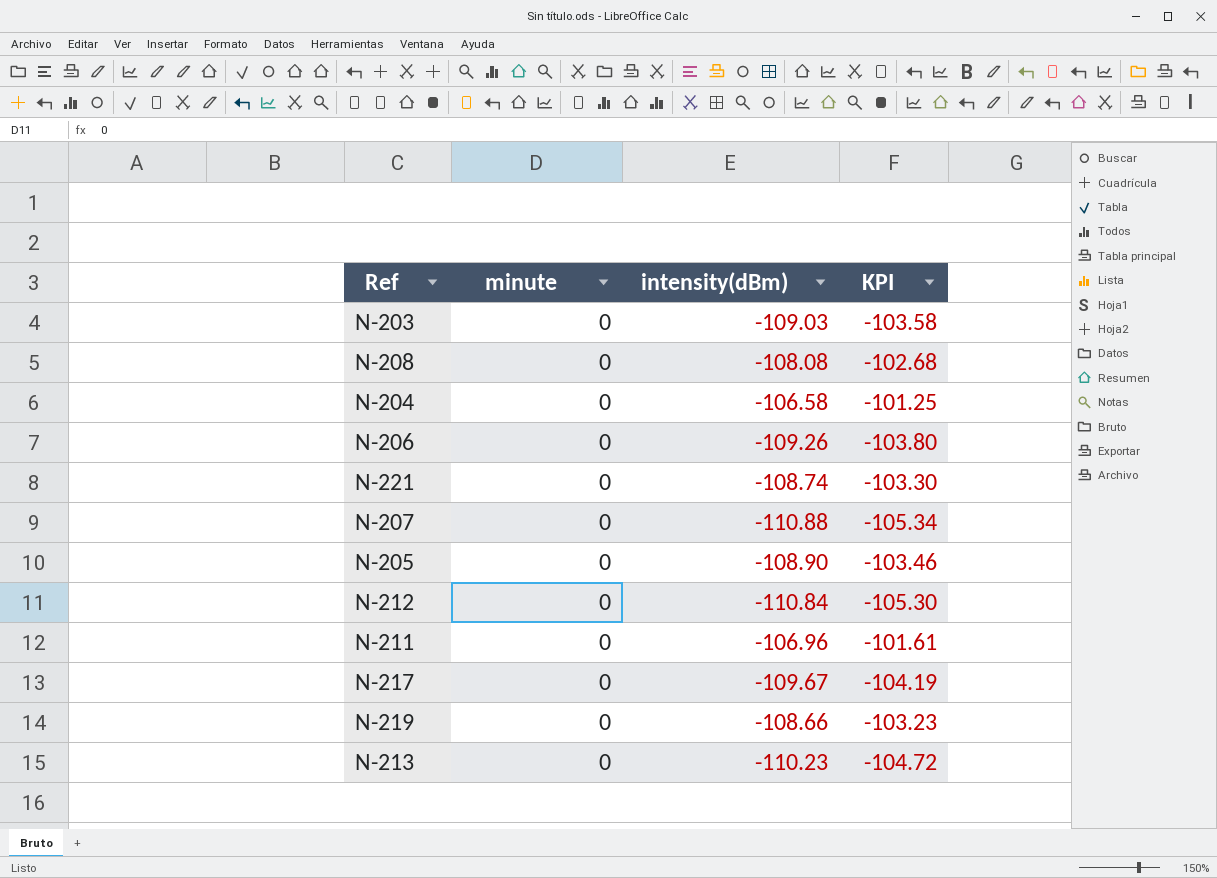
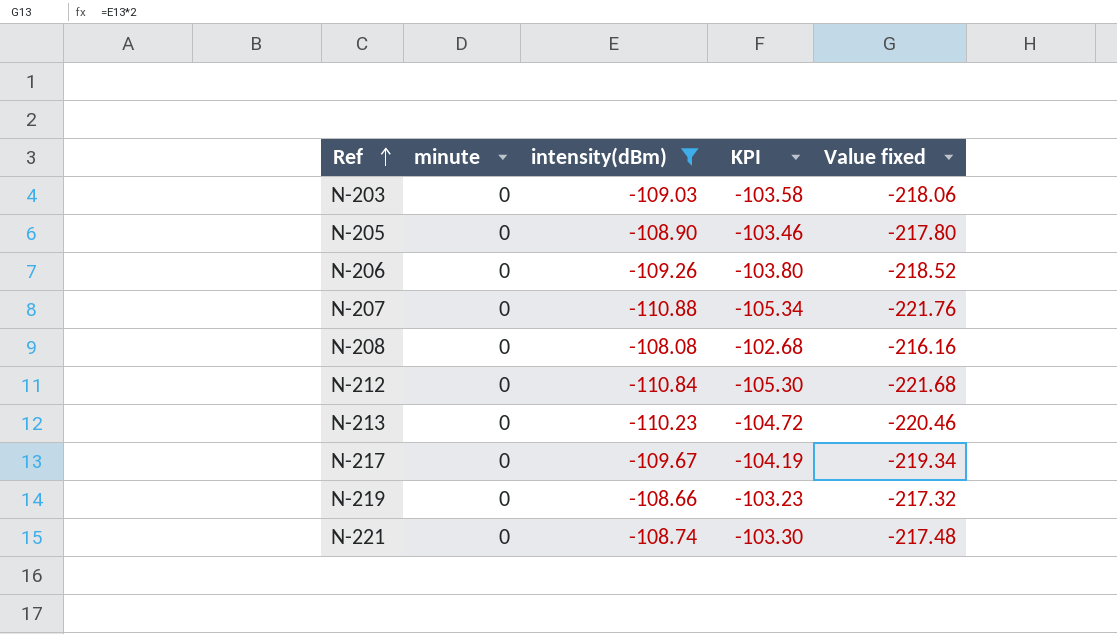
filter: none -> intensity(dBm) <= -108.08
row order: none -> Ref ascending
column Value fixed | formula: none -> [intensity(dBm)] * 2

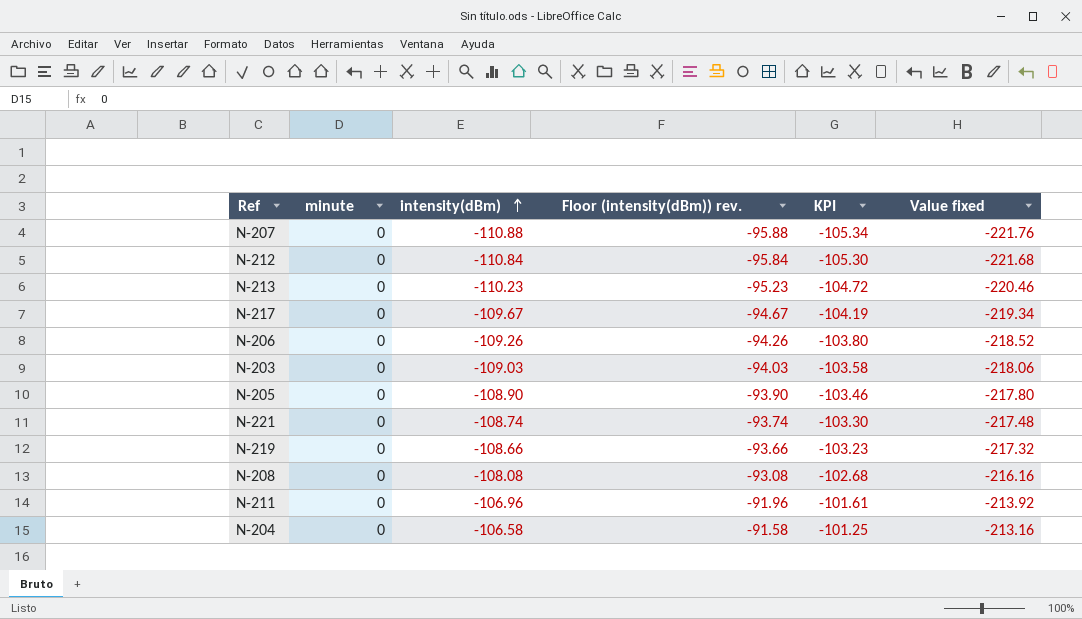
filter: intensity(dBm) <= -108.08 -> none
row order: Ref ascending -> intensity(dBm) ascending
column Floor (intensity(dBm)) rev. | formula: none -> [intensity(dBm)] + 15

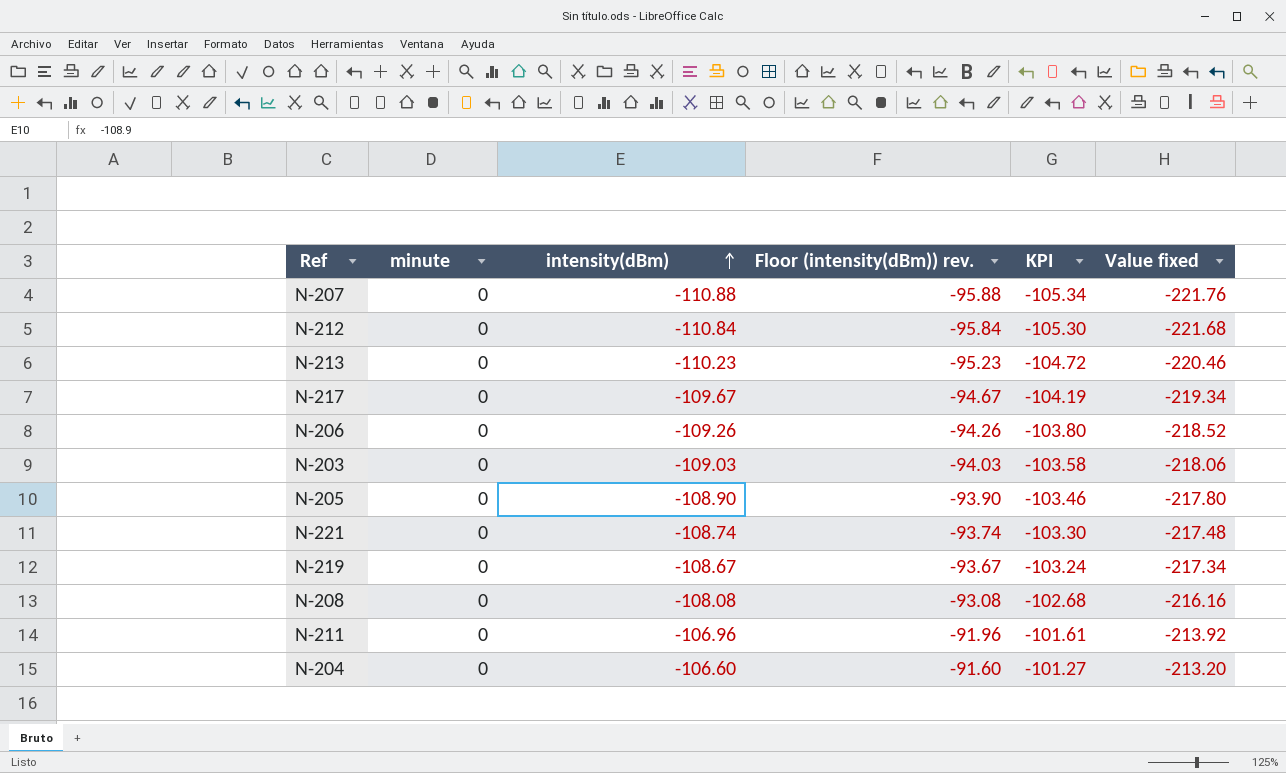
N-219 | intensity(dBm): -108.66 -> -108.67
N-219 | Floor (intensity(dBm)) rev.: -93.66 -> -93.67
N-219 | KPI: -103.23 -> -103.24
N-219 | Value fixed: -217.32 -> -217.34
N-204 | intensity(dBm): -106.58 -> -106.60
N-204 | Floor (intensity(dBm)) rev.: -91.58 -> -91.60
N-204 | KPI: -101.25 -> -101.27
N-204 | Value fixed: -213.16 -> -213.20

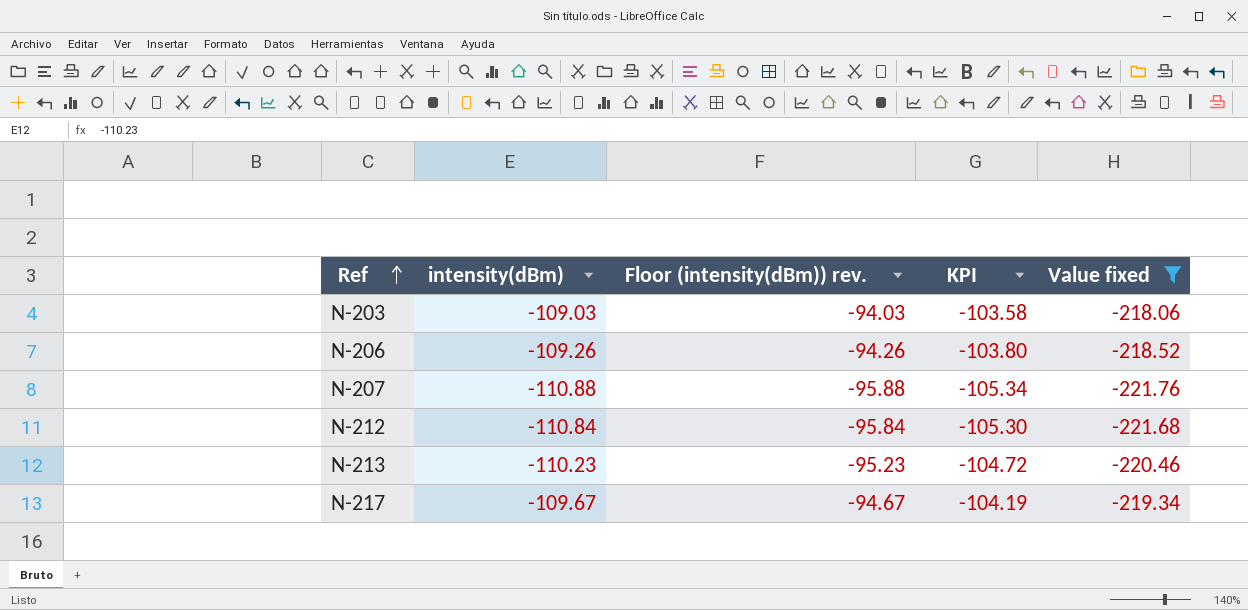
filter: none -> Value fixed <= -218.06
row order: intensity(dBm) ascending -> Ref ascending
column minute | position: 2 -> none

